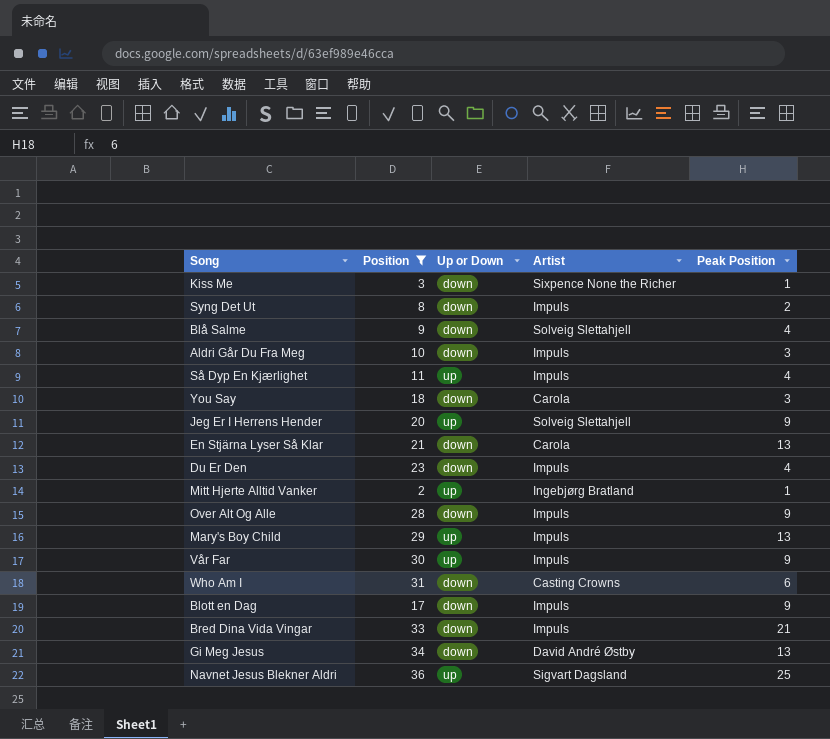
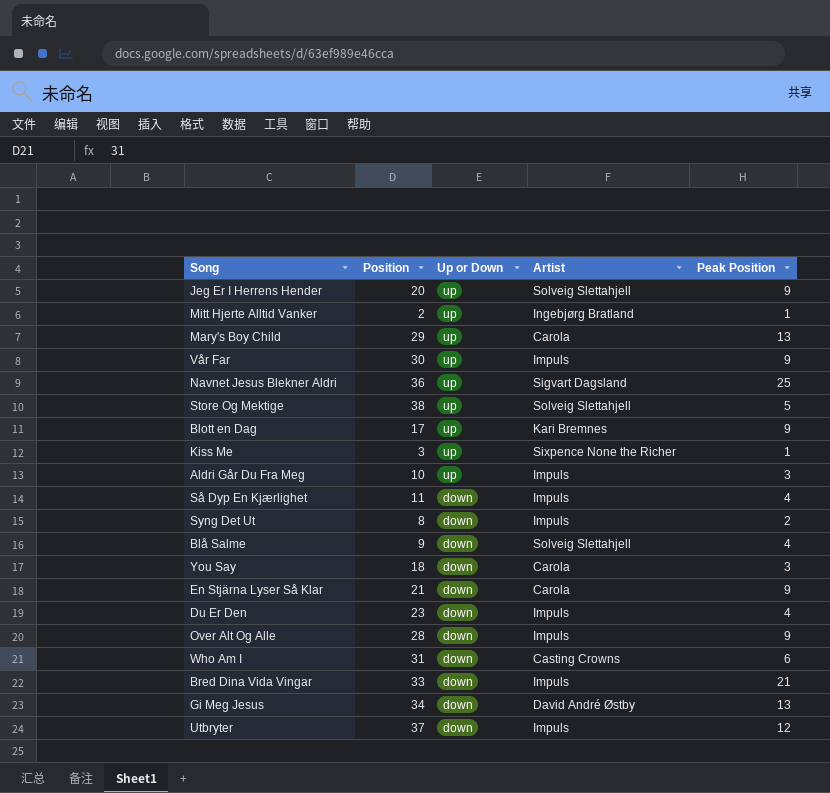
filter: Position <= 36 -> none
row order: none -> Up or Down descending
Mary's Boy Child | Artist: Impuls -> Carola
Blott en Dag | Up or Down: down -> up
Blott en Dag | Artist: Impuls -> Kari Bremnes
Kiss Me | Up or Down: down -> up
Aldri Går Du Fra Meg | Up or Down: down -> up
Så Dyp En Kjærlighet | Up or Down: up -> down
En Stjärna Lyser Så Klar | Peak Position: 13 -> 9

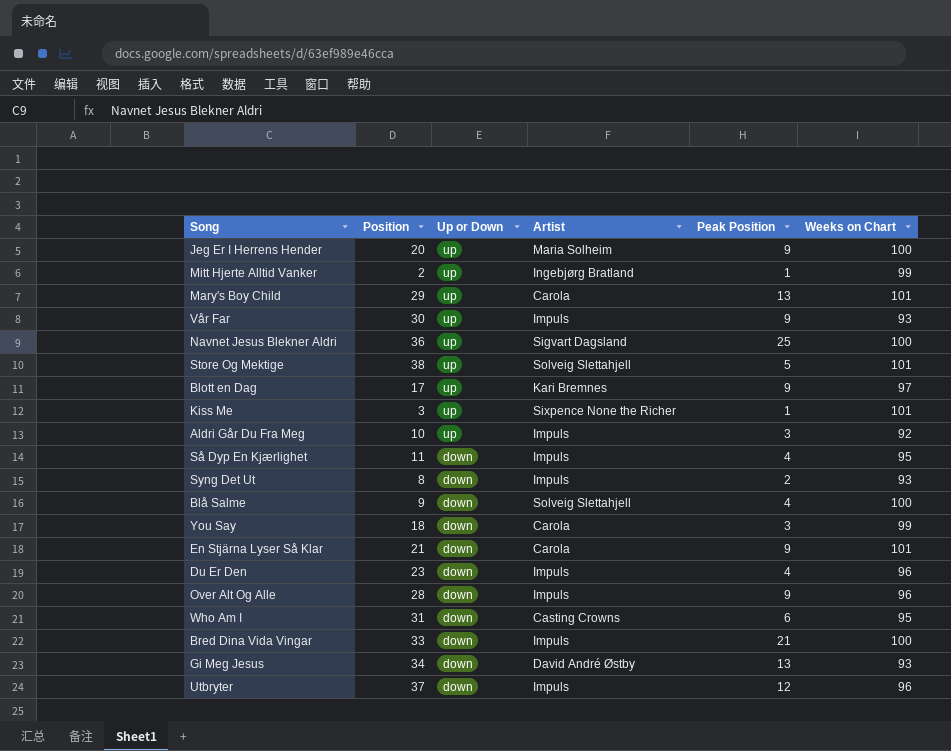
column Weeks on Chart | position: none -> 6
Jeg Er I Herrens Hender | Artist: Solveig Slettahjell -> Maria Solheim

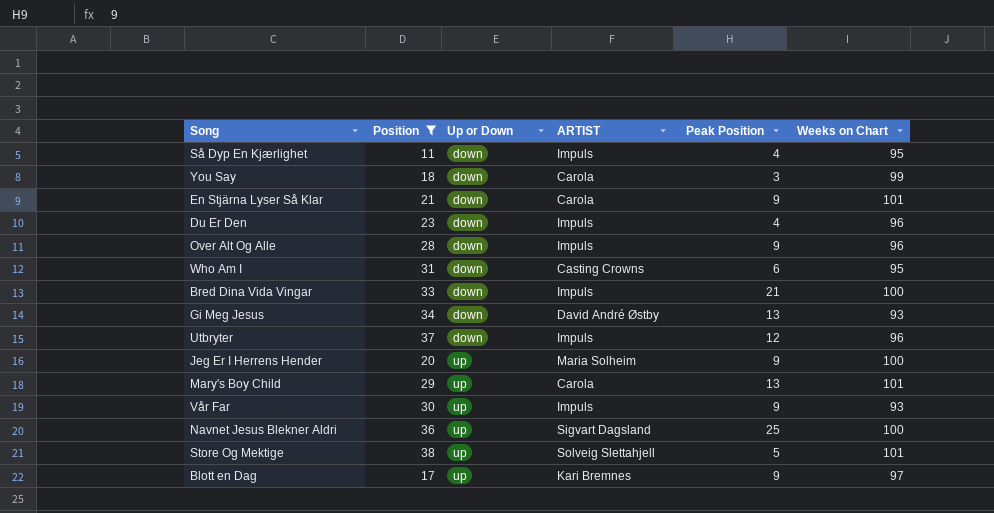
filter: none -> Position >= 11
row order: Up or Down descending -> Up or Down ascending
column name: Artist -> ARTIST

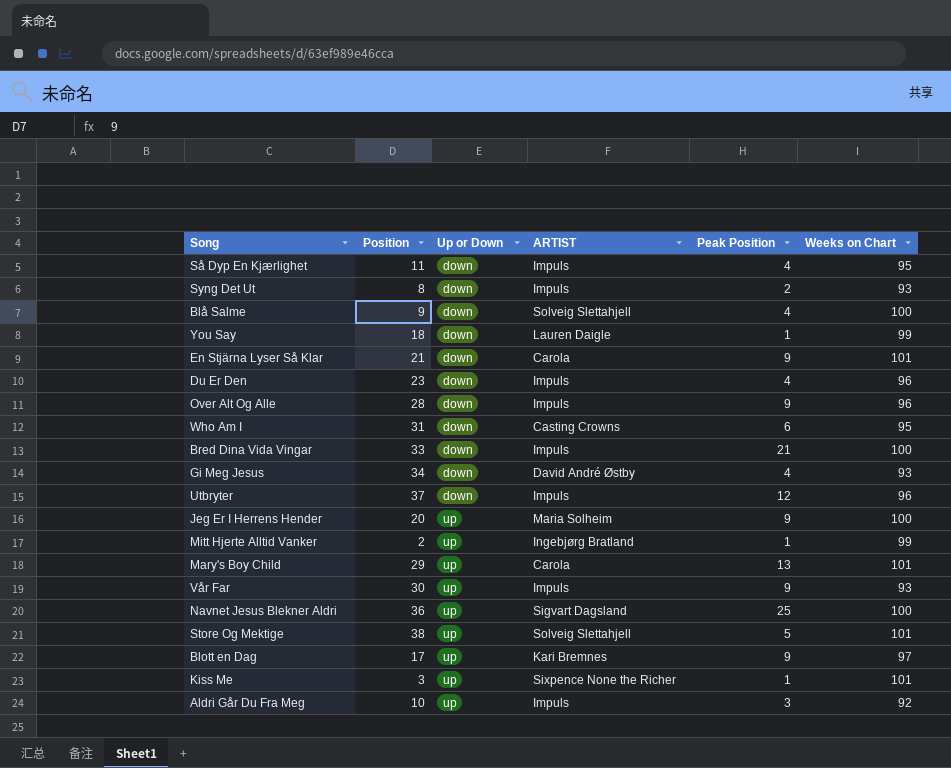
filter: Position >= 11 -> none
You Say | ARTIST: Carola -> Lauren Daigle
You Say | Peak Position: 3 -> 1
Gi Meg Jesus | Peak Position: 13 -> 4

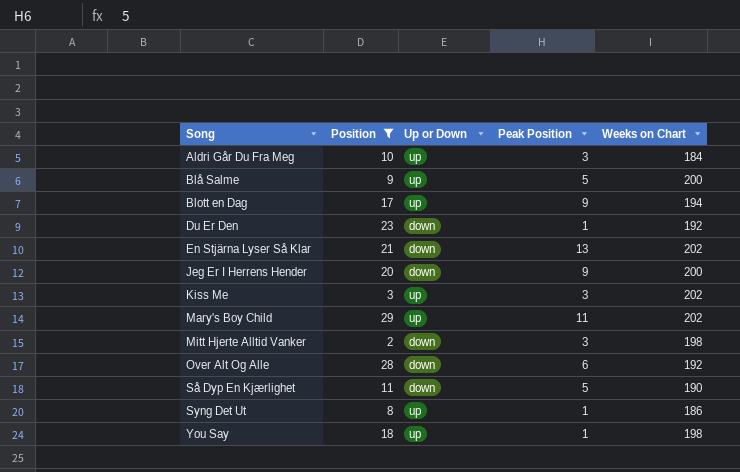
filter: none -> Position <= 29
row order: Up or Down ascending -> Song ascending
column ARTIST | position: 4 -> none
Aldri Går Du Fra Meg | Weeks on Chart: 92 -> 184
Blå Salme | Up or Down: down -> up
Blå Salme | Peak Position: 4 -> 5
Blå Salme | Weeks on Chart: 100 -> 200
Blott en Dag | Weeks on Chart: 97 -> 194
Du Er Den | Peak Position: 4 -> 1
Du Er Den | Weeks on Chart: 96 -> 192
En Stjärna Lyser Så Klar | Peak Position: 9 -> 13
En Stjärna Lyser Så Klar | Weeks on Chart: 101 -> 202
Jeg Er I Herrens Hender | Up or Down: up -> down
Jeg Er I Herrens Hender | Weeks on Chart: 100 -> 200
Kiss Me | Peak Position: 1 -> 3
Kiss Me | Weeks on Chart: 101 -> 202
Mary's Boy Child | Peak Position: 13 -> 11
Mary's Boy Child | Weeks on Chart: 101 -> 202
Mitt Hjerte Alltid Vanker | Up or Down: up -> down
Mitt Hjerte Alltid Vanker | Peak Position: 1 -> 3
Mitt Hjerte Alltid Vanker | Weeks on Chart: 99 -> 198
Over Alt Og Alle | Peak Position: 9 -> 6
Over Alt Og Alle | Weeks on Chart: 96 -> 192
Så Dyp En Kjærlighet | Peak Position: 4 -> 5
Så Dyp En Kjærlighet | Weeks on Chart: 95 -> 190
Syng Det Ut | Up or Down: down -> up
Syng Det Ut | Peak Position: 2 -> 1
Syng Det Ut | Weeks on Chart: 93 -> 186
You Say | Up or Down: down -> up
You Say | Weeks on Chart: 99 -> 198

